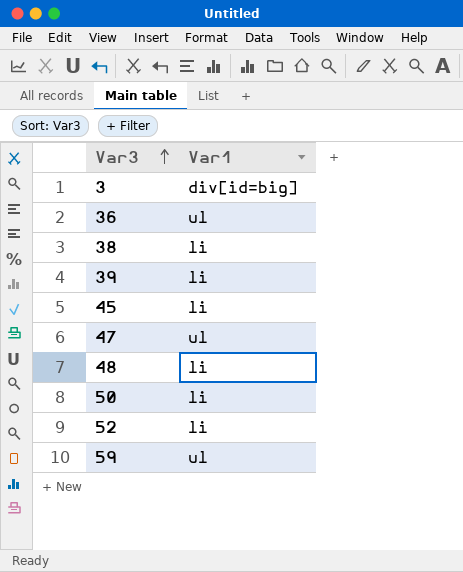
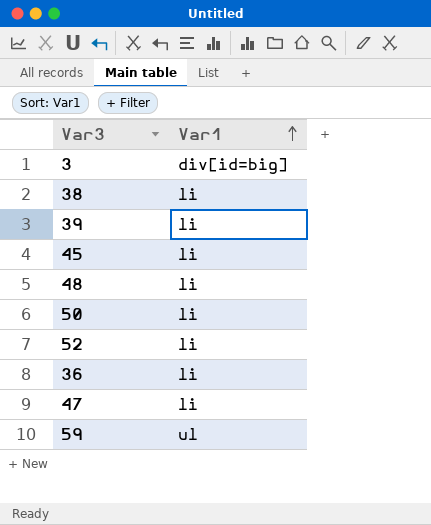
row order: Var3 ascending -> Var1 ascending
36 | Var1: ul -> li
47 | Var1: ul -> li

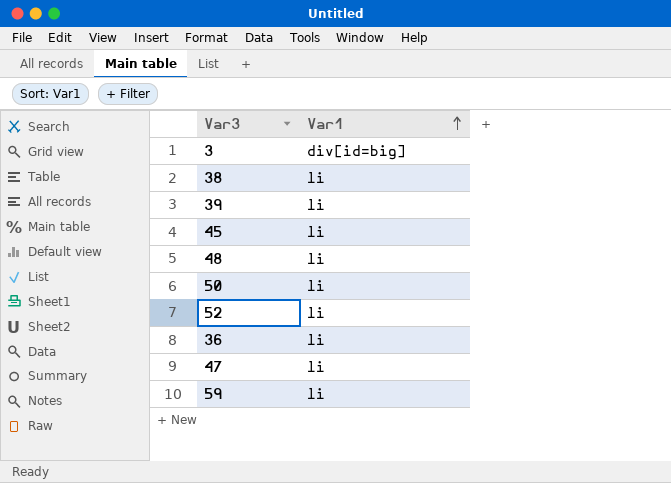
59 | Var1: ul -> li

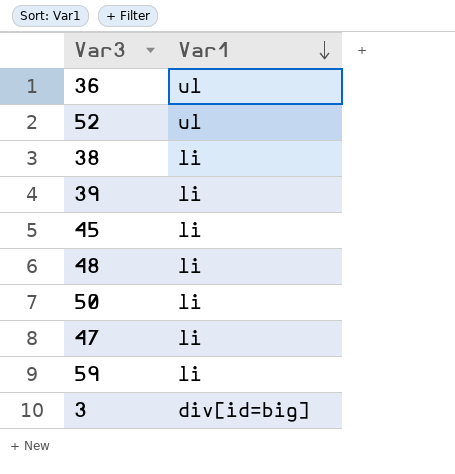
row order: Var1 ascending -> Var1 descending
36 | Var1: li -> ul
52 | Var1: li -> ul

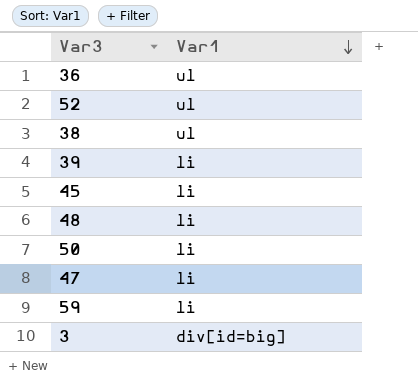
38 | Var1: li -> ul

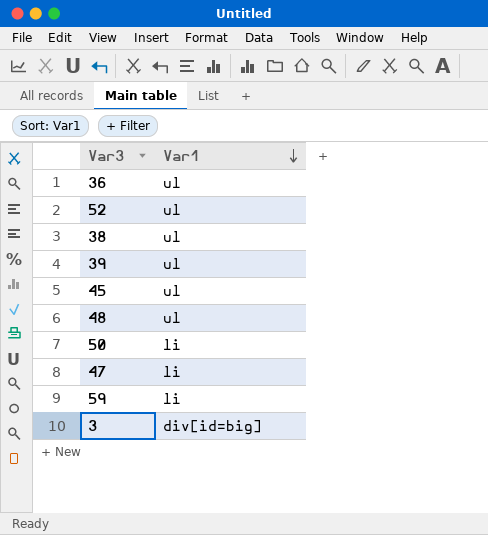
39 | Var1: li -> ul
45 | Var1: li -> ul
48 | Var1: li -> ul

